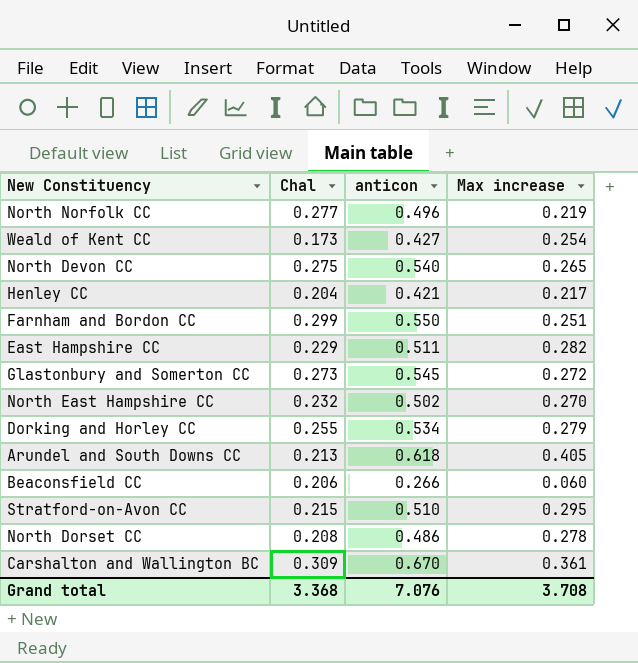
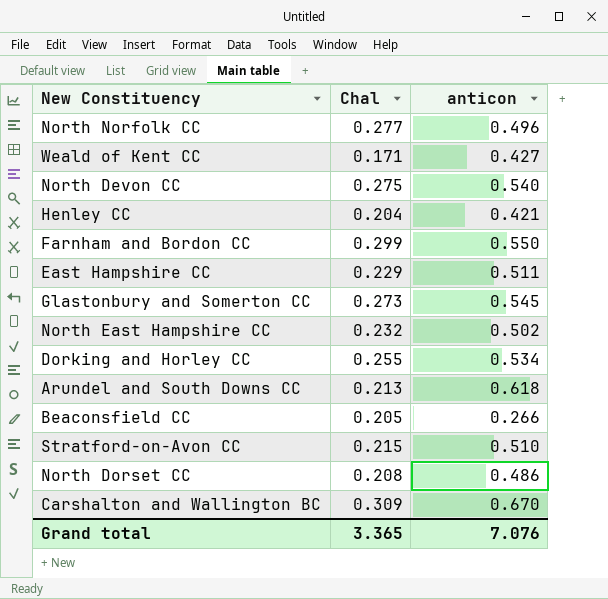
column Max increase | formula: [anticon] - [Chal] -> none
Weald of Kent CC | Chal: 0.173 -> 0.171
Beaconsfield CC | Chal: 0.206 -> 0.205
Grand total | Chal: 3.368 -> 3.365

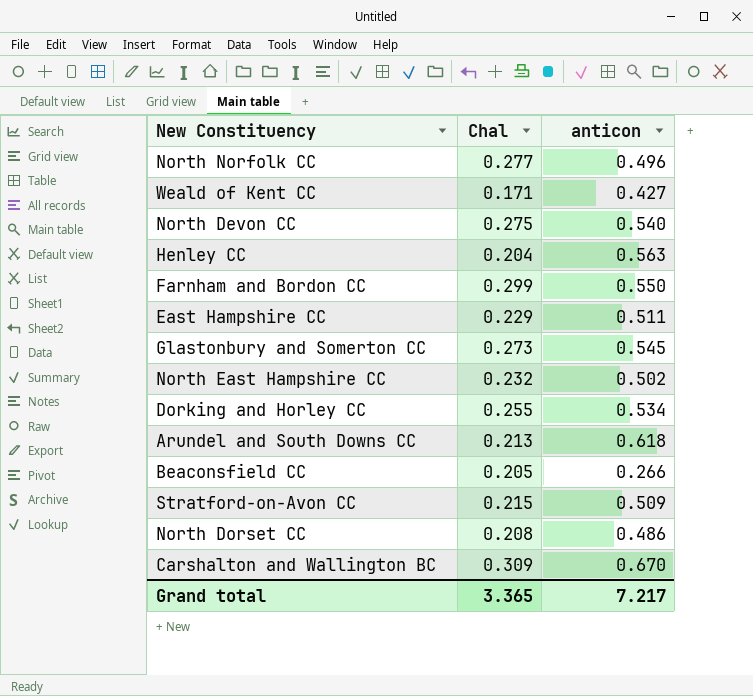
Henley CC | anticon: 0.421 -> 0.563
Stratford-on-Avon CC | anticon: 0.510 -> 0.509
Grand total | anticon: 7.076 -> 7.217

